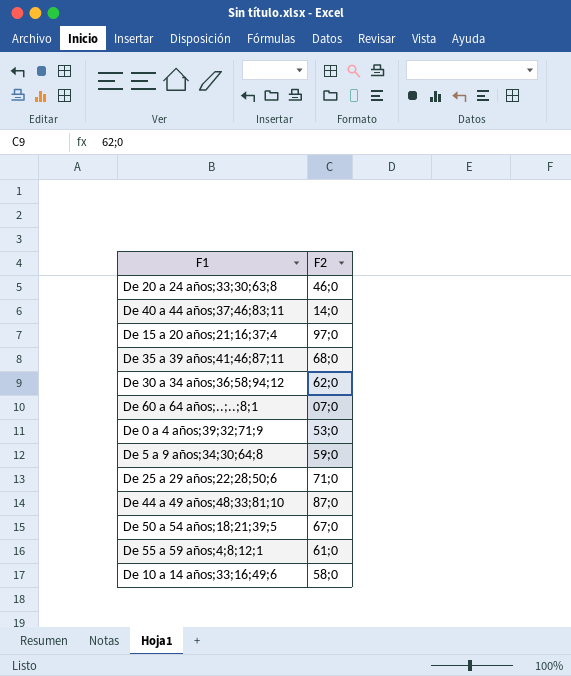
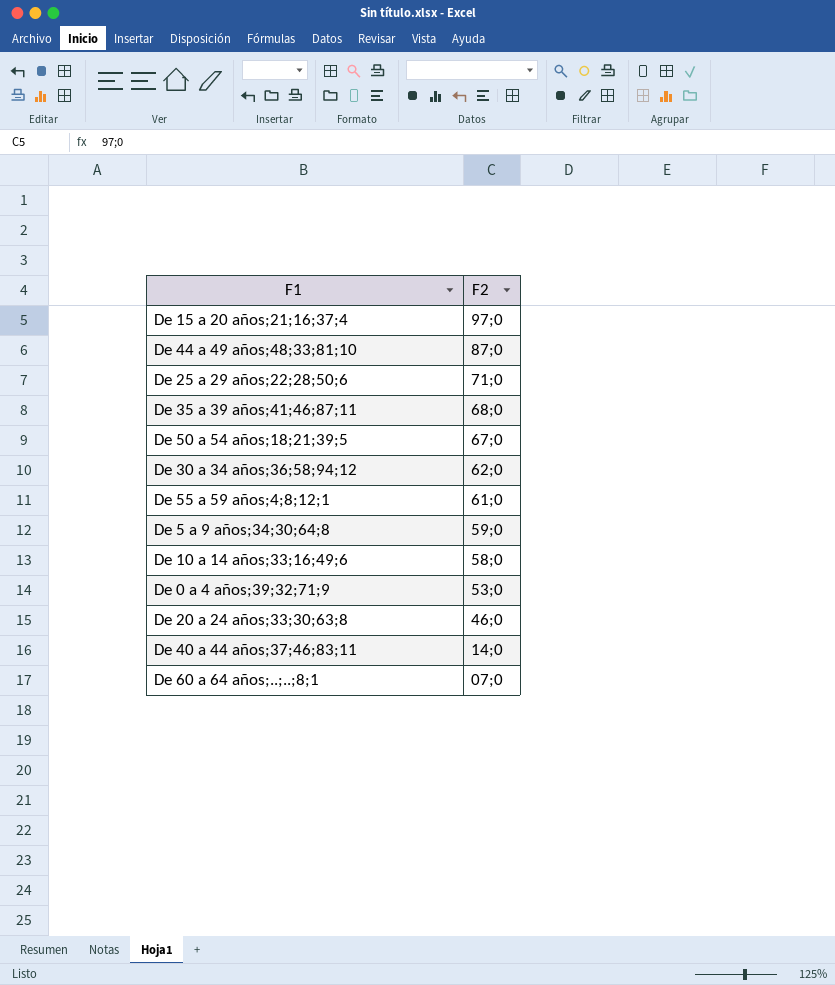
row order: none -> F2 descending

